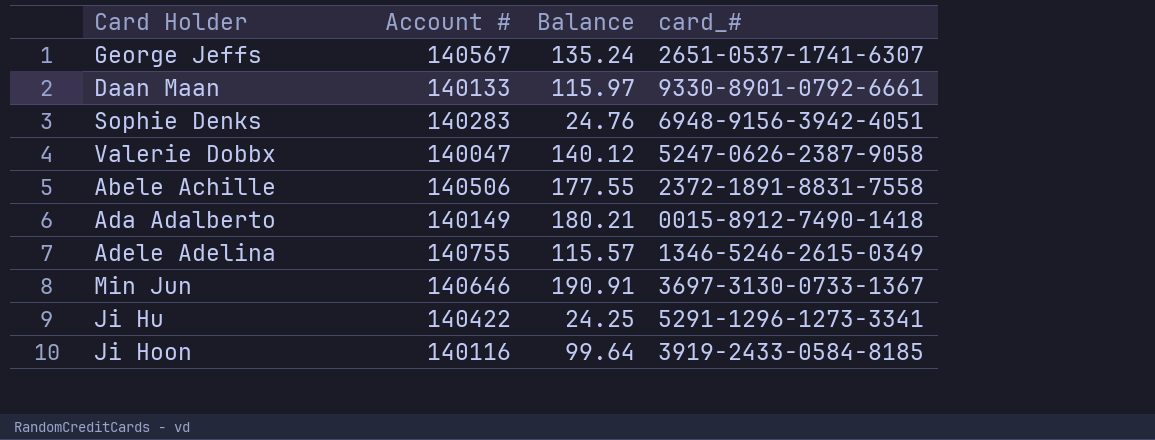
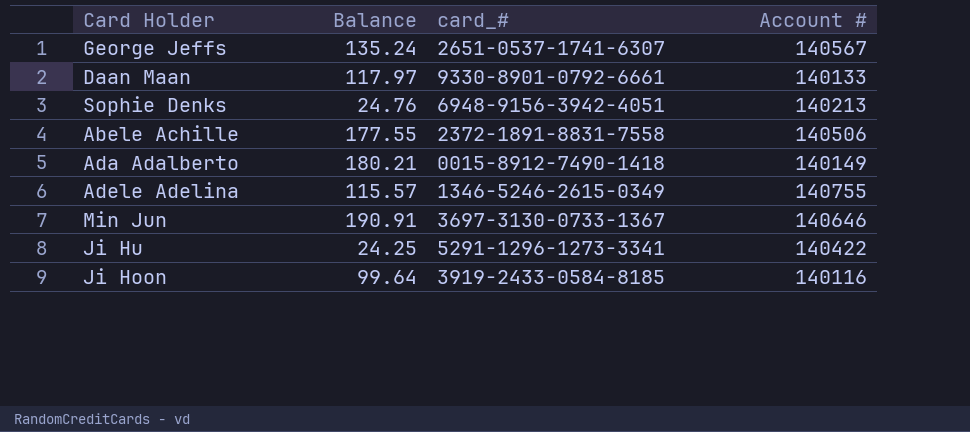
column Account # | position: 2 -> 4
row Valerie Dobbx: 140047 | 140.12 | 5247-0626-2387-9058 -> none
Daan Maan | Balance: 115.97 -> 117.97
Sophie Denks | Account #: 140283 -> 140213

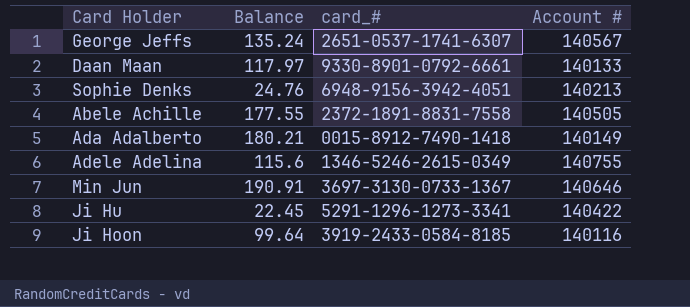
Abele Achille | Account #: 140506 -> 140505
Adele Adelina | Balance: 115.57 -> 115.6
Ji Hu | Balance: 24.25 -> 22.45

